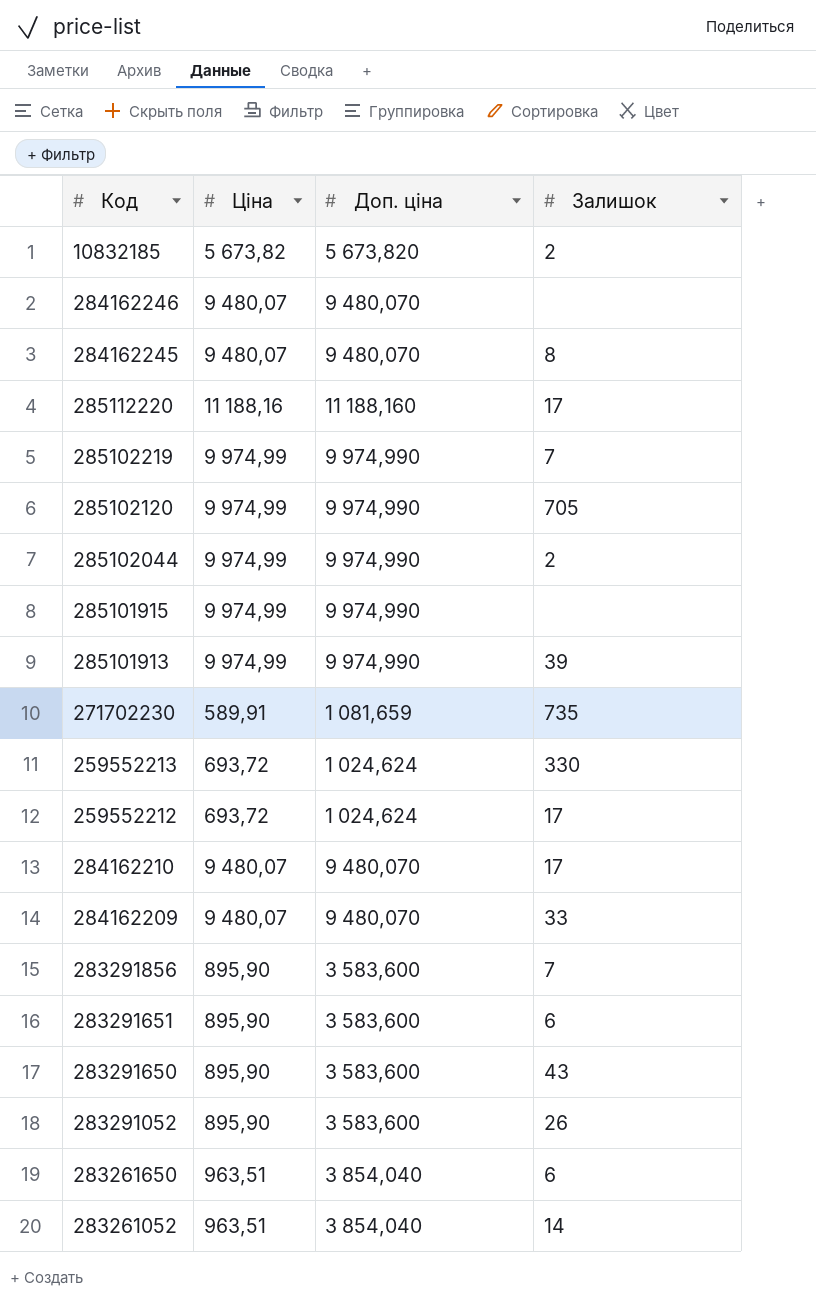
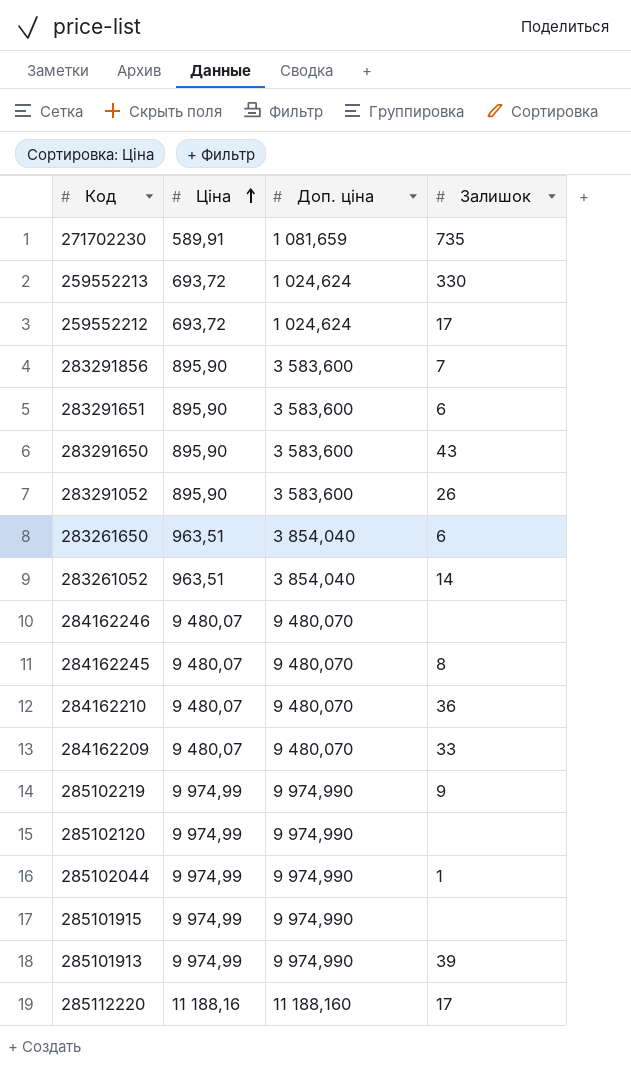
row order: none -> Ціна ascending
row 10832185: 5 673,82 | 5 673,820 | 2 -> none
284162210 | Залишок: 17 -> 36
285102219 | Залишок: 7 -> 9
285102120 | Залишок: 705 -> none
285102044 | Залишок: 2 -> 1

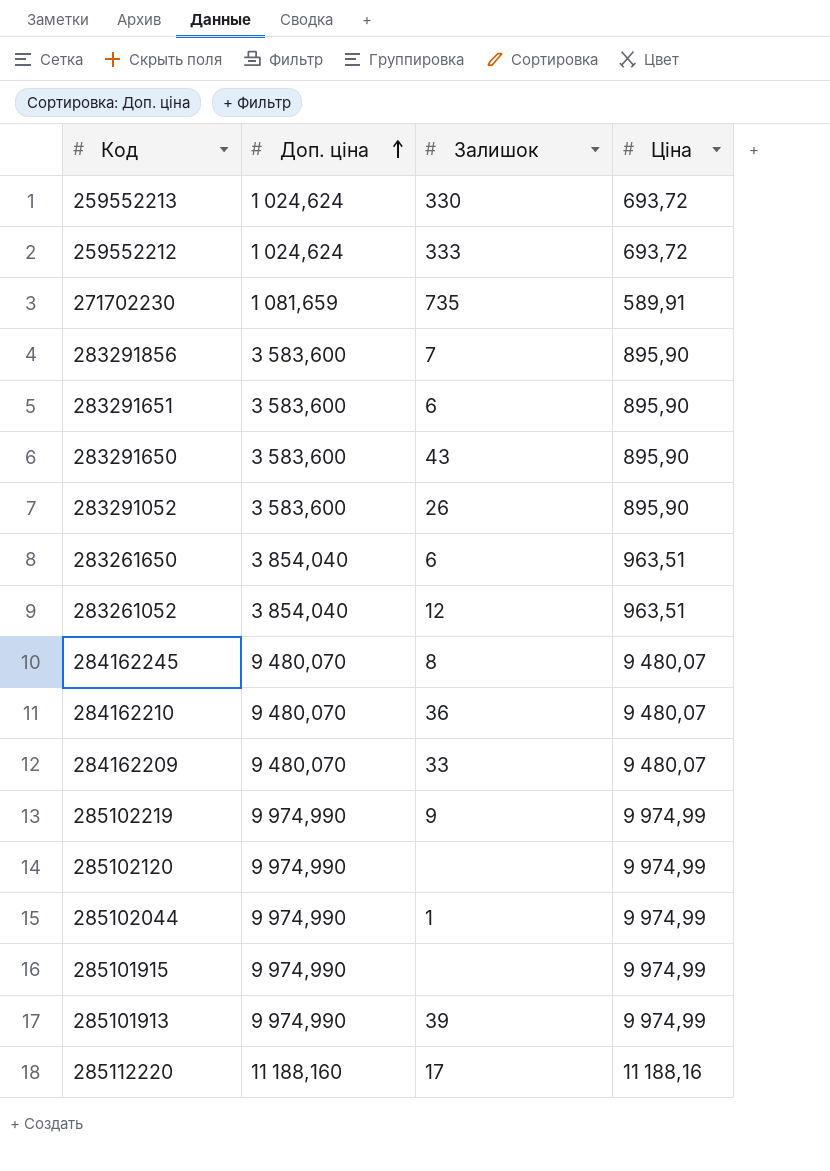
row order: Ціна ascending -> Доп. ціна ascending
column Ціна | position: 2 -> 4
row 284162246: 9 480,07 | 9 480,070 | none -> none
259552212 | Залишок: 17 -> 333
283261052 | Залишок: 14 -> 12

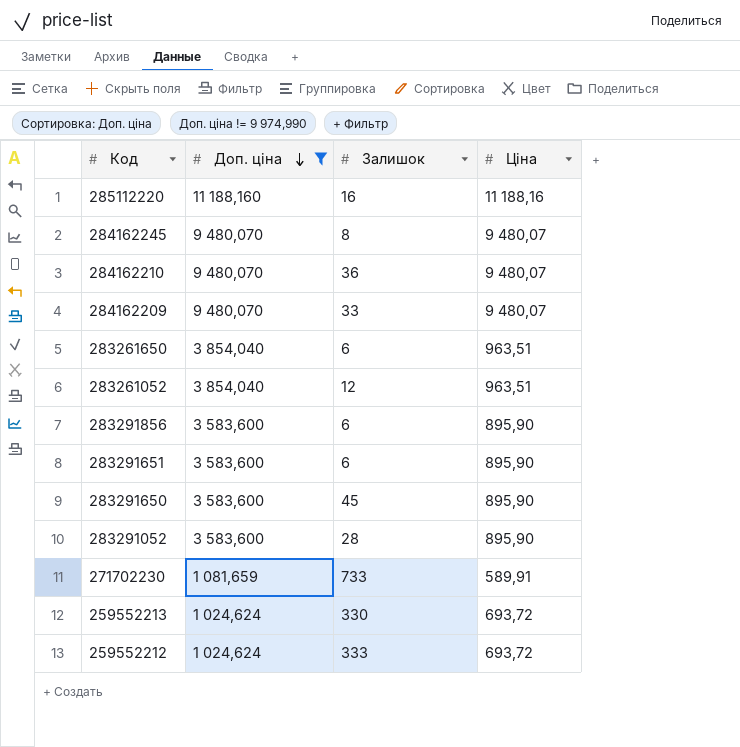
filter: none -> Доп. ціна != 9 974,990
row order: Доп. ціна ascending -> Доп. ціна descending
285112220 | Залишок: 17 -> 16
283291856 | Залишок: 7 -> 6
283291650 | Залишок: 43 -> 45
283291052 | Залишок: 26 -> 28
271702230 | Залишок: 735 -> 733

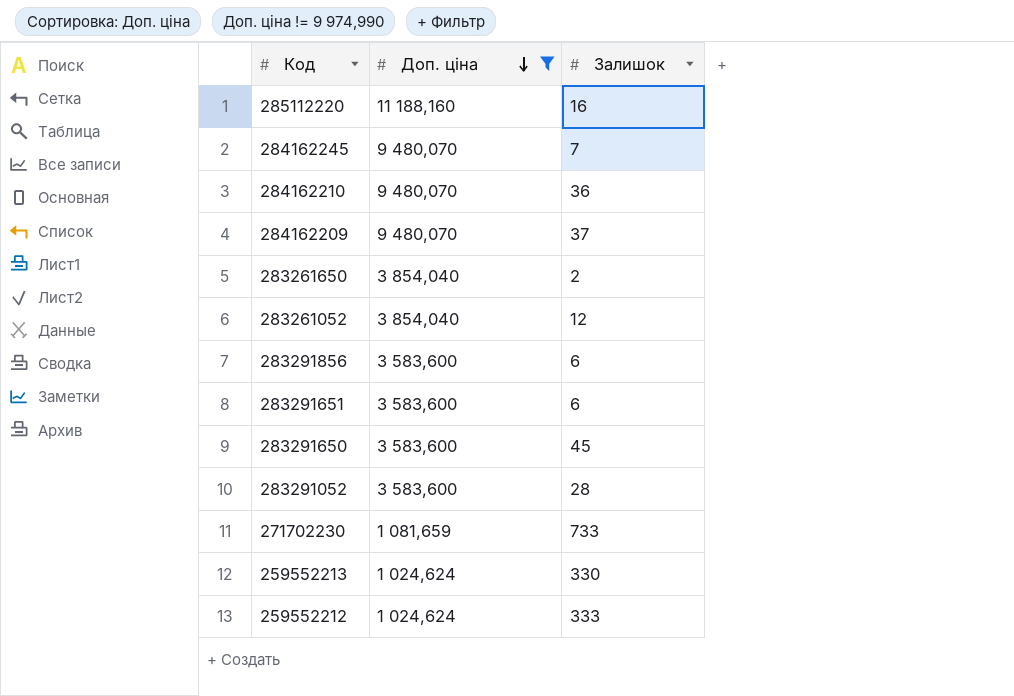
column Ціна | position: 4 -> none
284162245 | Залишок: 8 -> 7
284162209 | Залишок: 33 -> 37
283261650 | Залишок: 6 -> 2

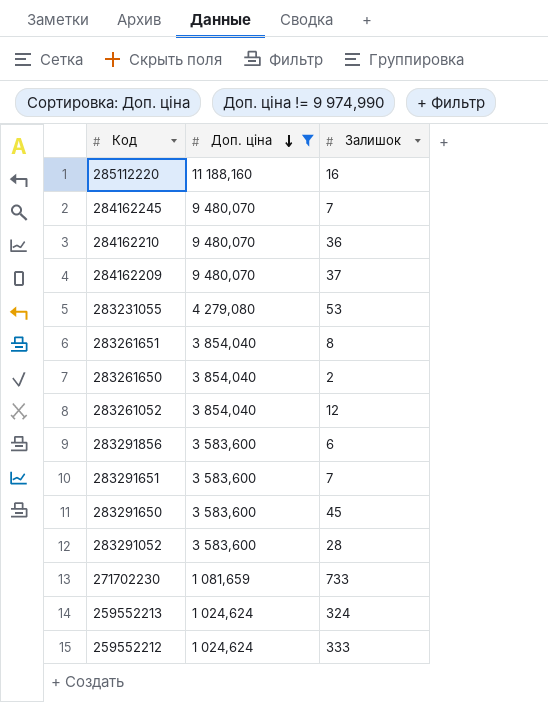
row 283231055: none -> 4 279,080 | 53
row 283261651: none -> 3 854,040 | 8
283291651 | Залишок: 6 -> 7
259552213 | Залишок: 330 -> 324

